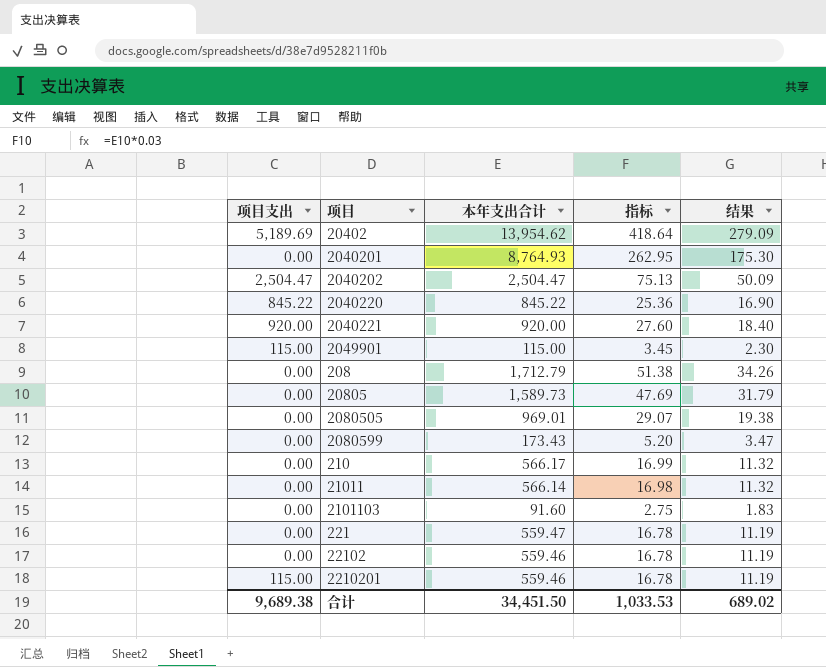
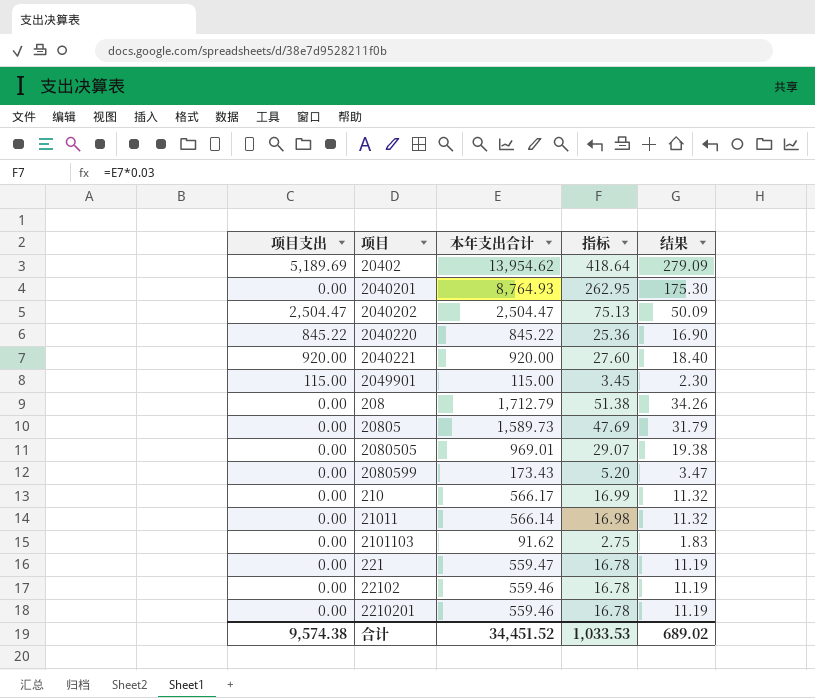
2101103 | 本年支出合计: 91.60 -> 91.62
2210201 | 项目支出: 115.00 -> 0.00
合计 | 项目支出: 9,689.38 -> 9,574.38
合计 | 本年支出合计: 34,451.50 -> 34,451.52

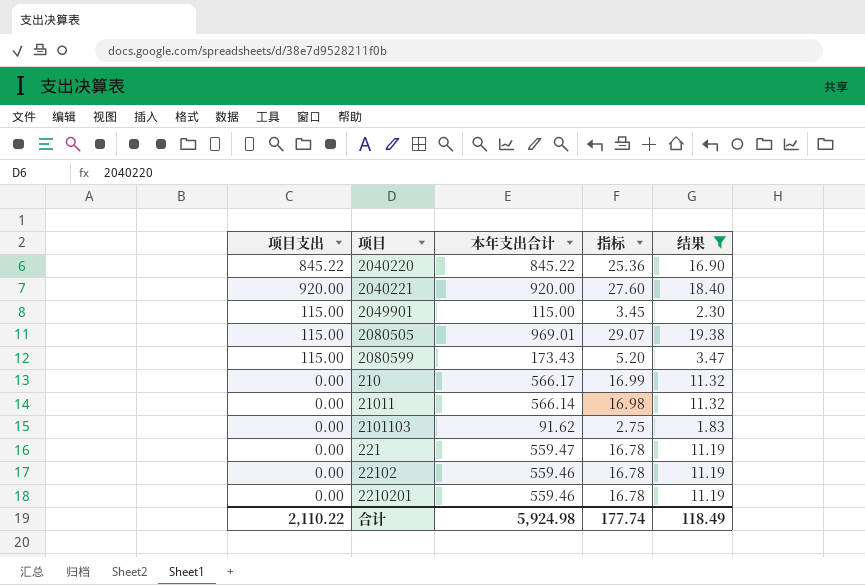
filter: none -> 结果 <= 19.38
2080505 | 项目支出: 0.00 -> 115.00
2080599 | 项目支出: 0.00 -> 115.00
合计 | 项目支出: 9,574.38 -> 2,110.22
合计 | 本年支出合计: 34,451.52 -> 5,924.98
合计 | 指标: 1,033.53 -> 177.74
合计 | 结果: 689.02 -> 118.49

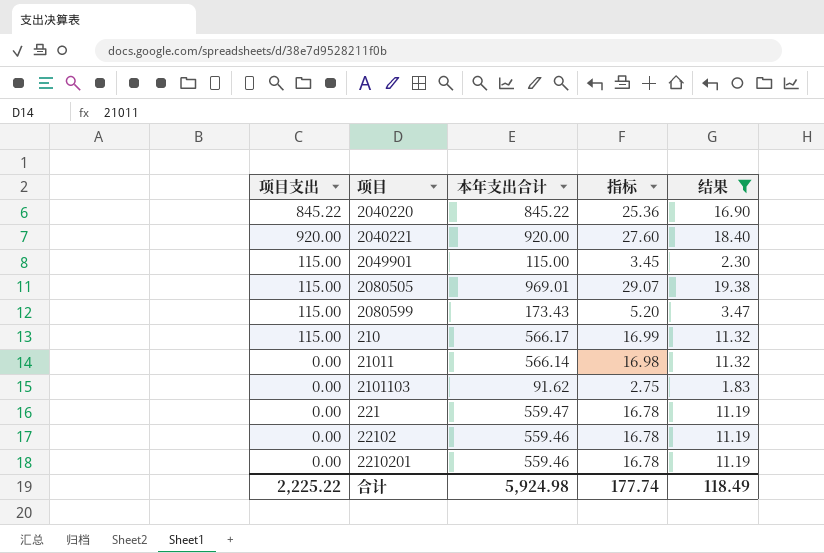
210 | 项目支出: 0.00 -> 115.00
合计 | 项目支出: 2,110.22 -> 2,225.22

